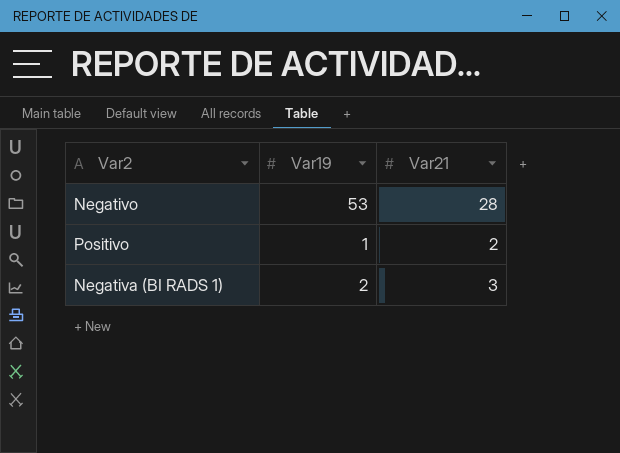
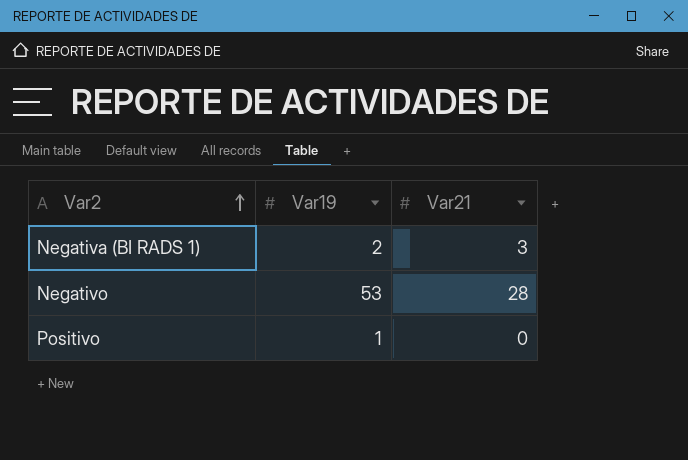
row order: none -> Var2 ascending
Positivo | Var21: 2 -> 0

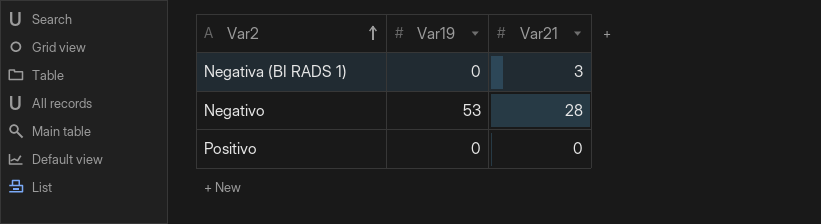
Negativa (BI RADS 1) | Var19: 2 -> 0
Positivo | Var19: 1 -> 0

